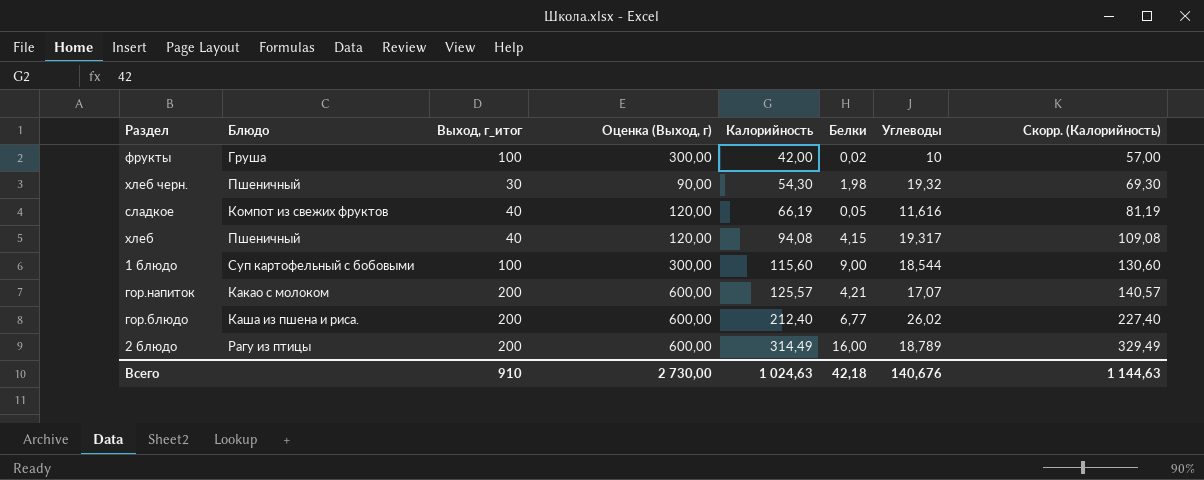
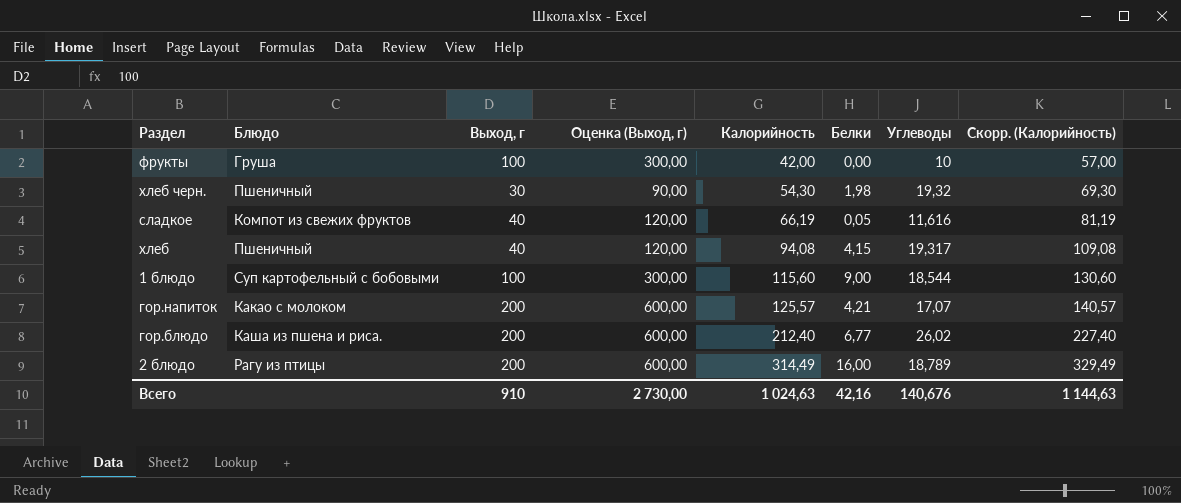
column name: Выход, г_итог -> Выход, г
фрукты | Белки: 0,02 -> 0,00
Всего | Белки: 42,18 -> 42,16

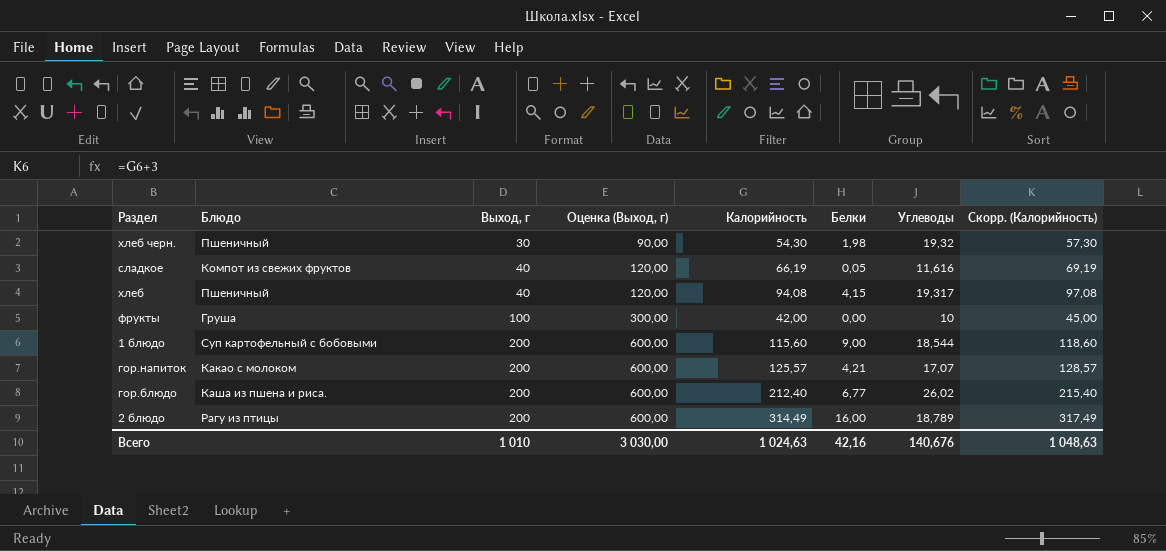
row order: Калорийность ascending -> Выход, г ascending
column Скорр. (Калорийность) | formula: [Калорийность] + 15 -> [Калорийность] + 3
1 блюдо | Выход, г: 100 -> 200
1 блюдо | Оценка (Выход, г): 300,00 -> 600,00
Всего | Выход, г: 910 -> 1 010
Всего | Оценка (Выход, г): 2 730,00 -> 3 030,00
Всего | Скорр. (Калорийность): 1 144,63 -> 1 048,63

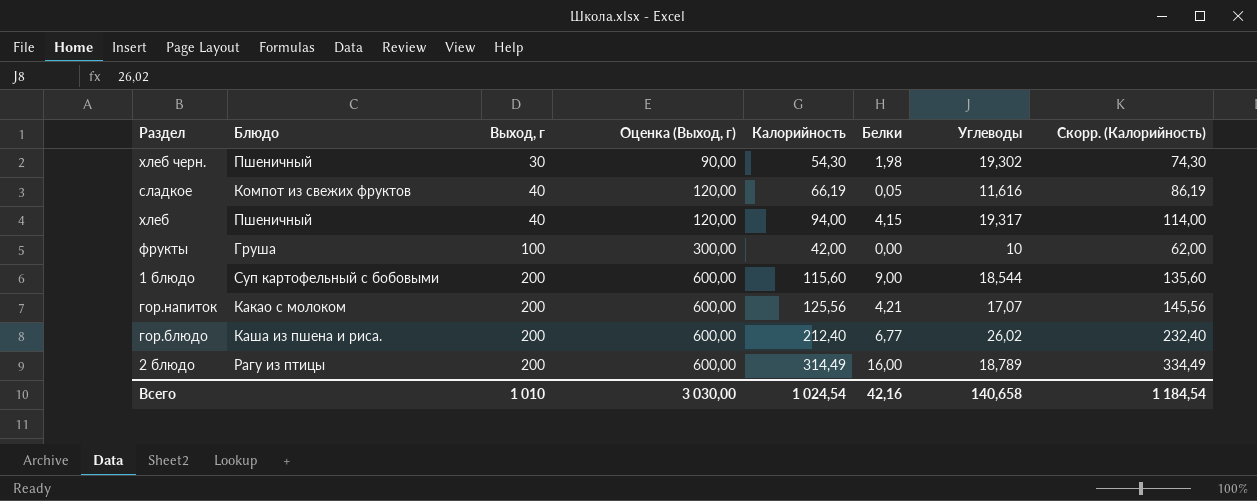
column Скорр. (Калорийность) | formula: [Калорийность] + 3 -> [Калорийность] + 20
хлеб черн. | Углеводы: 19,32 -> 19,302
хлеб | Калорийность: 94,08 -> 94,00
гор.напиток | Калорийность: 125,57 -> 125,56
Всего | Калорийность: 1 024,63 -> 1 024,54
Всего | Углеводы: 140,676 -> 140,658
Всего | Скорр. (Калорийность): 1 048,63 -> 1 184,54

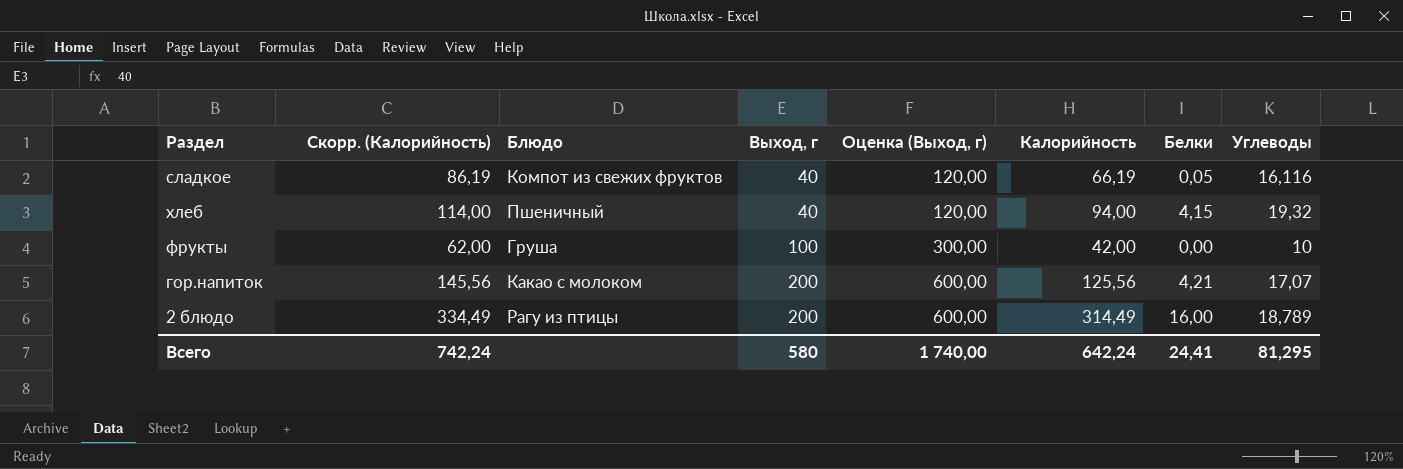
column Скорр. (Калорийность) | position: 8 -> 2
row хлеб черн.: Пшеничный | 30 | 90,00 | 54,30 | 1,98 | 19,302 | 74,30 -> none
row 1 блюдо: Суп картофельный с бобовыми | 200 | 600,00 | 115,60 | 9,00 | 18,544 | 135,60 -> none
row гор.блюдо: Каша из пшена и риса. | 200 | 600,00 | 212,40 | 6,77 | 26,02 | 232,40 -> none
сладкое | Углеводы: 11,616 -> 16,116
хлеб | Углеводы: 19,317 -> 19,32
Всего | Скорр. (Калорийность): 1 184,54 -> 742,24
Всего | Выход, г: 1 010 -> 580
Всего | Оценка (Выход, г): 3 030,00 -> 1 740,00
Всего | Калорийность: 1 024,54 -> 642,24
Всего | Белки: 42,16 -> 24,41
Всего | Углеводы: 140,658 -> 81,295

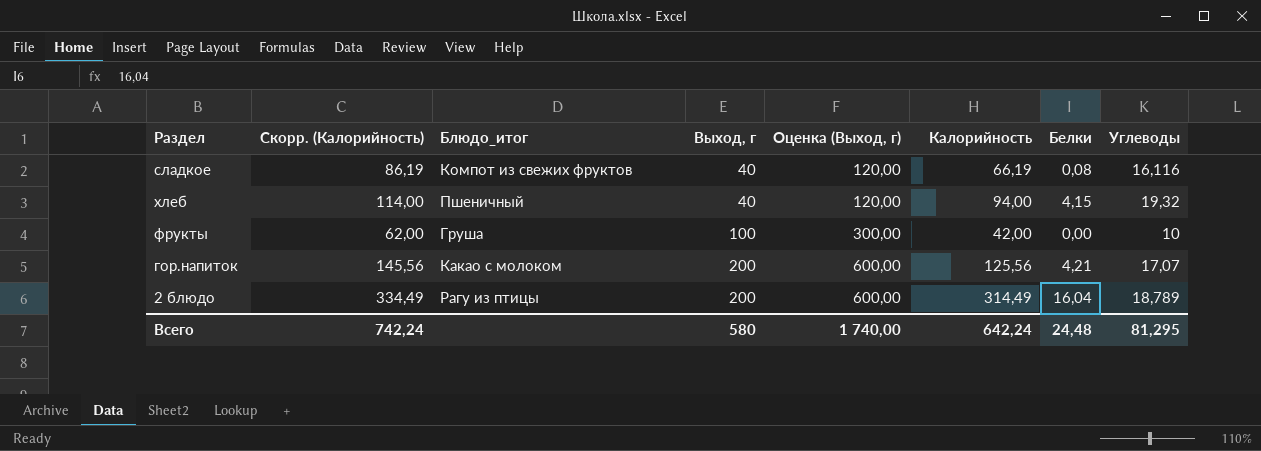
column name: Блюдо -> Блюдо_итог
сладкое | Белки: 0,05 -> 0,08
2 блюдо | Белки: 16,00 -> 16,04
Всего | Белки: 24,41 -> 24,48

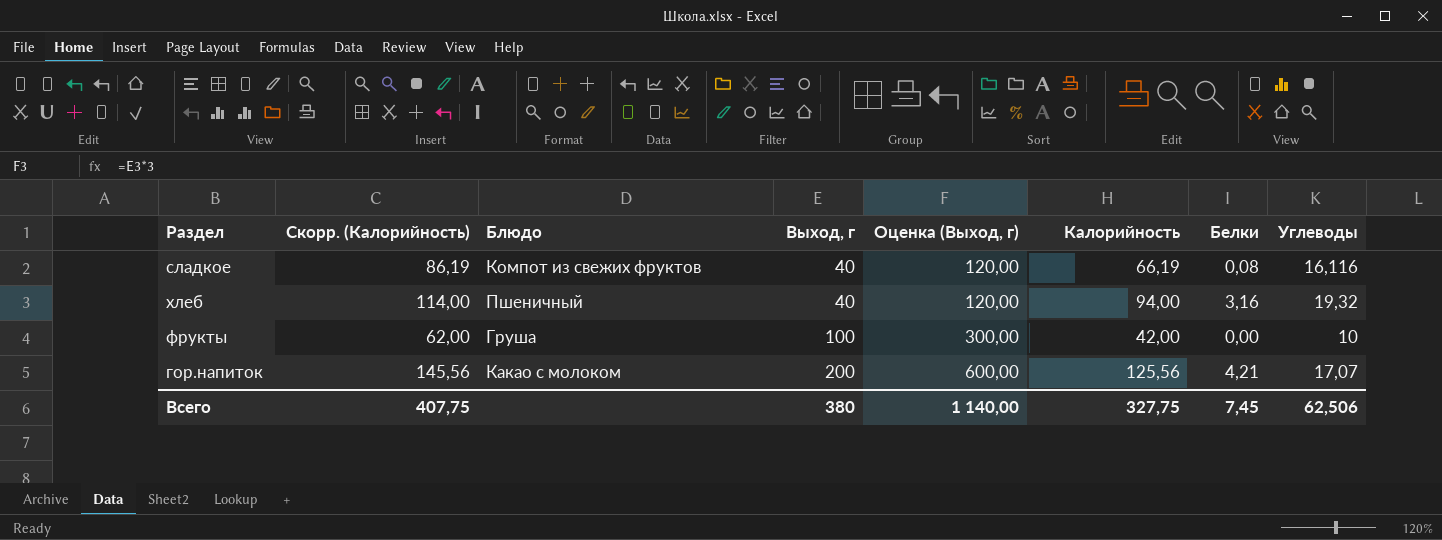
column name: Блюдо_итог -> Блюдо
row 2 блюдо: 334,49 | Рагу из птицы | 200 | 600,00 | 314,49 | 16,04 | 18,789 -> none
хлеб | Белки: 4,15 -> 3,16
Всего | Скорр. (Калорийность): 742,24 -> 407,75
Всего | Выход, г: 580 -> 380
Всего | Оценка (Выход, г): 1 740,00 -> 1 140,00
Всего | Калорийность: 642,24 -> 327,75
Всего | Белки: 24,48 -> 7,45
Всего | Углеводы: 81,295 -> 62,506

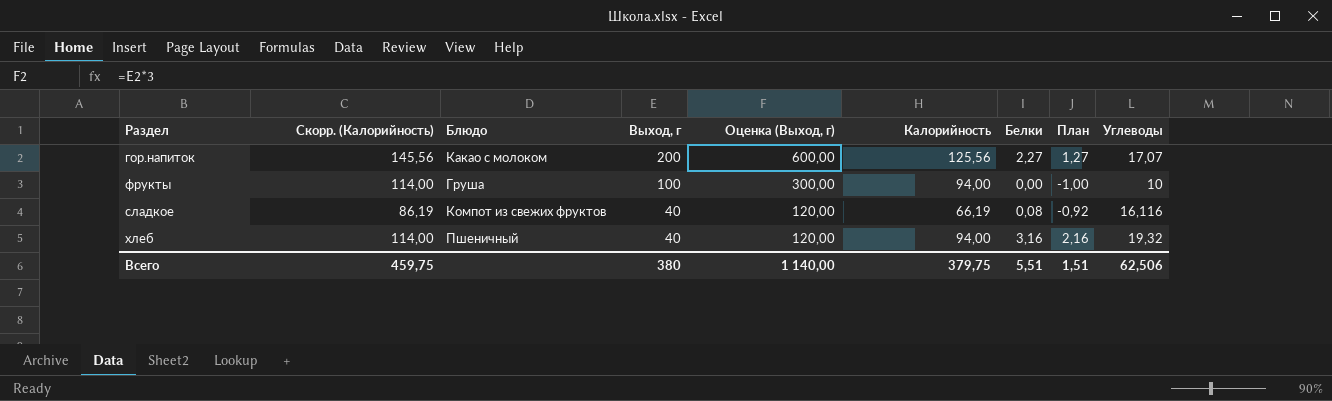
row order: Выход, г ascending -> Выход, г descending
column План | formula: none -> [Белки] - 1
гор.напиток | Белки: 4,21 -> 2,27
фрукты | Скорр. (Калорийность): 62,00 -> 114,00
фрукты | Калорийность: 42,00 -> 94,00
Всего | Скорр. (Калорийность): 407,75 -> 459,75
Всего | Калорийность: 327,75 -> 379,75
Всего | Белки: 7,45 -> 5,51

